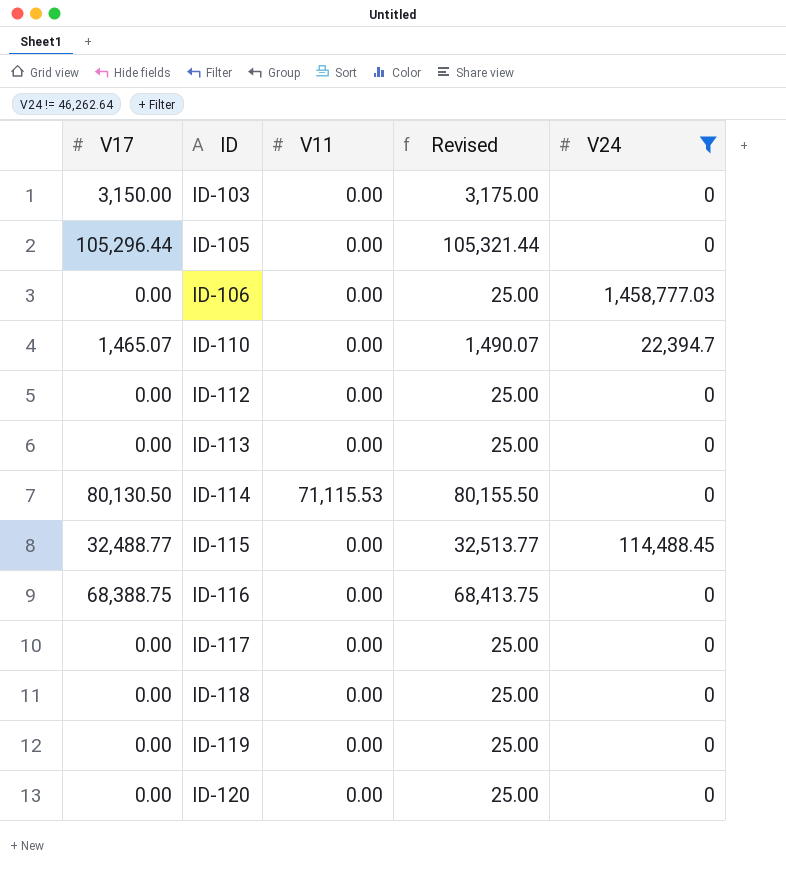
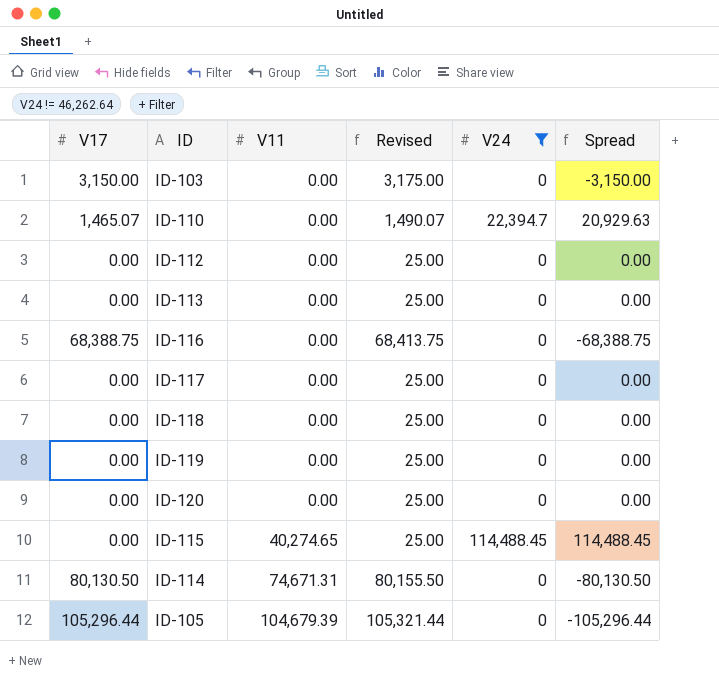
row order: ID ascending -> V11 ascending
column Spread | formula: none -> [V24] - [V17]
row ID-106: 0.00 | 0.00 | 25.00 | 1,458,777.03 -> none
ID-115 | V17: 32,488.77 -> 0.00
ID-115 | V11: 0.00 -> 40,274.65
ID-115 | Revised: 32,513.77 -> 25.00
ID-114 | V11: 71,115.53 -> 74,671.31
ID-105 | V11: 0.00 -> 104,679.39

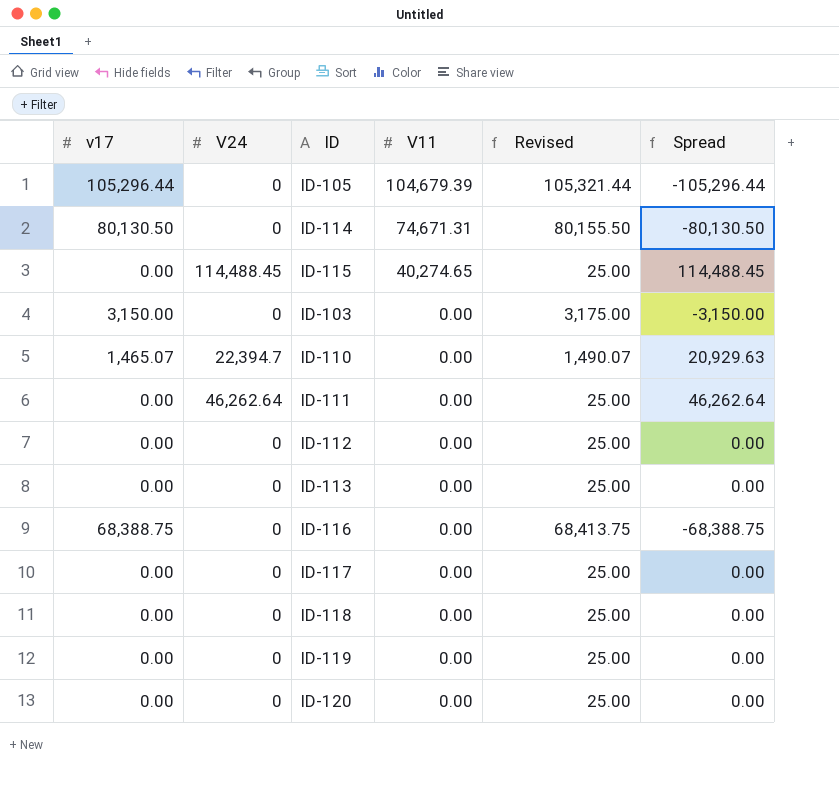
filter: V24 != 46,262.64 -> none
row order: V11 ascending -> V11 descending
column name: V17 -> v17
column V24 | position: 5 -> 2

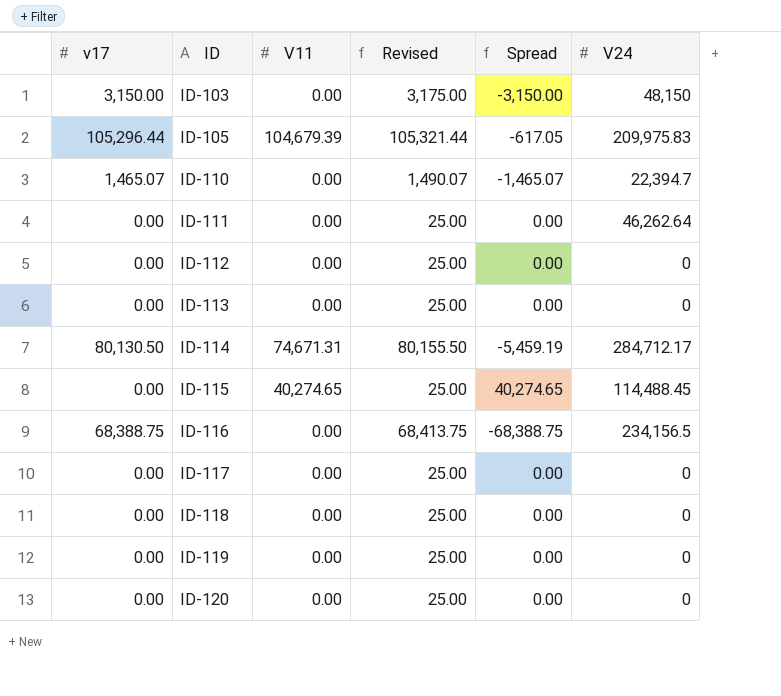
row order: V11 descending -> ID ascending
column Spread | formula: [V24] - [v17] -> [V11] - [v17]
column V24 | position: 2 -> 6
ID-103 | V24: 0 -> 48,150
ID-105 | V24: 0 -> 209,975.83
ID-114 | V24: 0 -> 284,712.17
ID-116 | V24: 0 -> 234,156.5

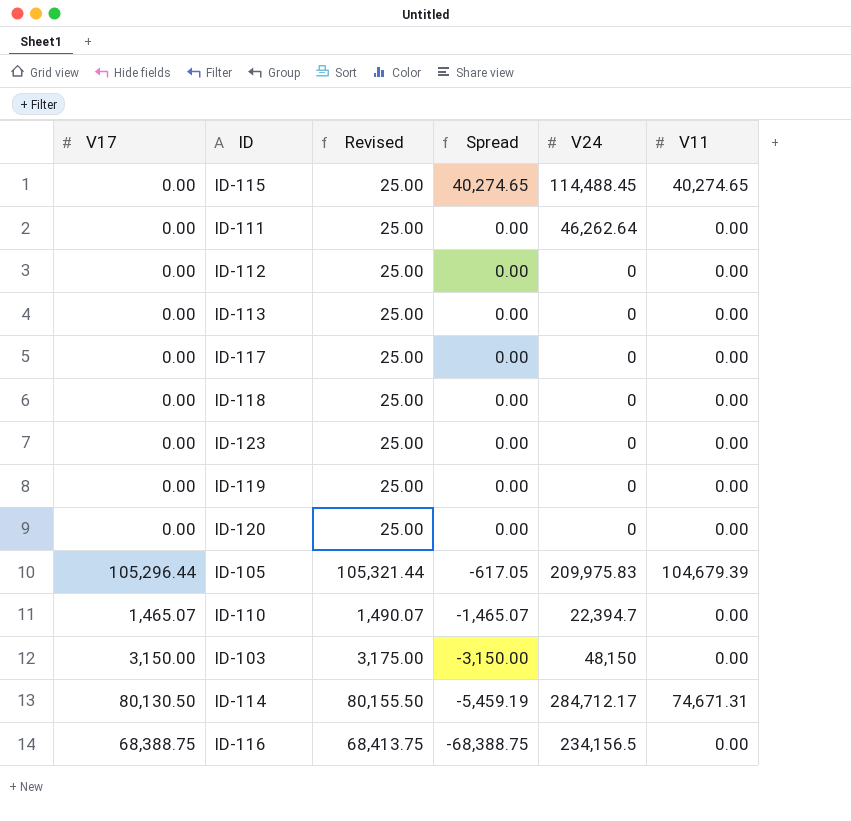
row order: ID ascending -> Spread descending
column name: v17 -> V17
column V11 | position: 3 -> 6
row ID-123: none -> 0.00 | 25.00 | 0.00 | 0 | 0.00

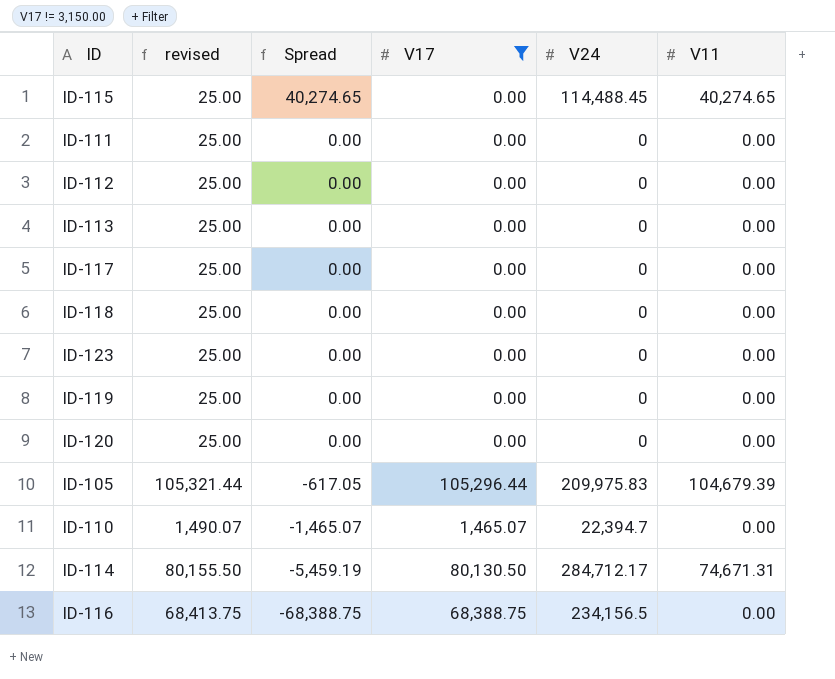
filter: none -> V17 != 3,150.00
column name: Revised -> revised
column V17 | position: 1 -> 4
ID-111 | V24: 46,262.64 -> 0

